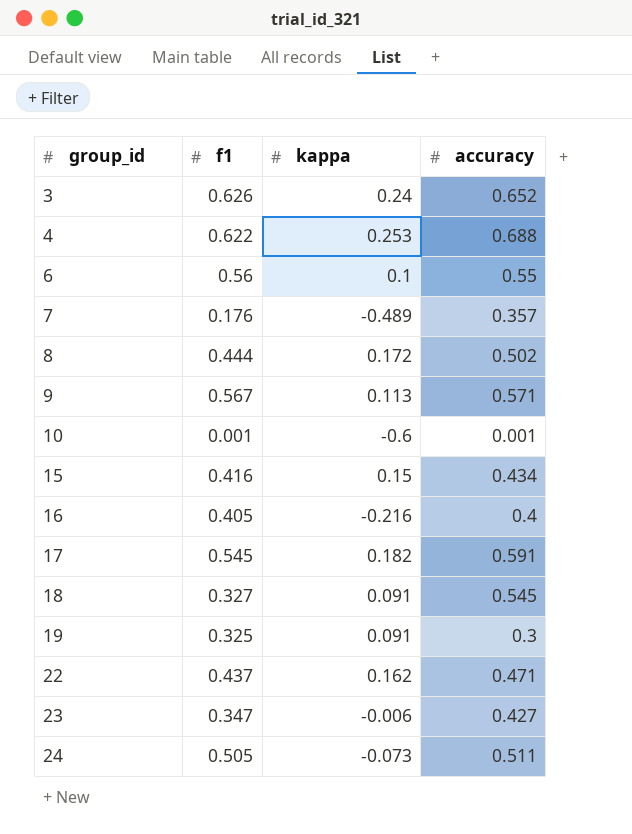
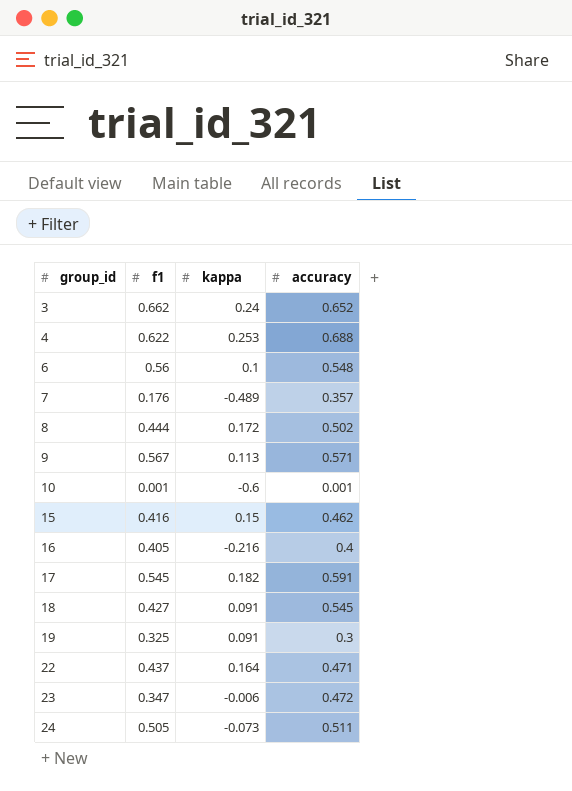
3 | f1: 0.626 -> 0.662
6 | accuracy: 0.55 -> 0.548
15 | accuracy: 0.434 -> 0.462
18 | f1: 0.327 -> 0.427
22 | kappa: 0.162 -> 0.164
23 | accuracy: 0.427 -> 0.472

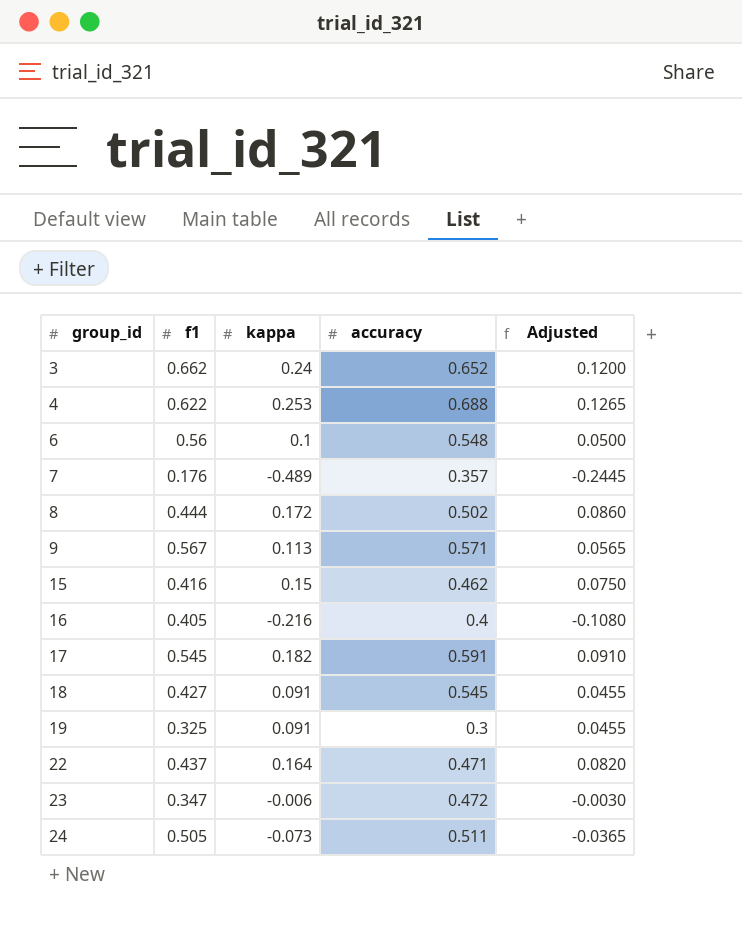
column Adjusted | formula: none -> [kappa] * 0.5
row 10: 0.001 | -0.6 | 0.001 -> none

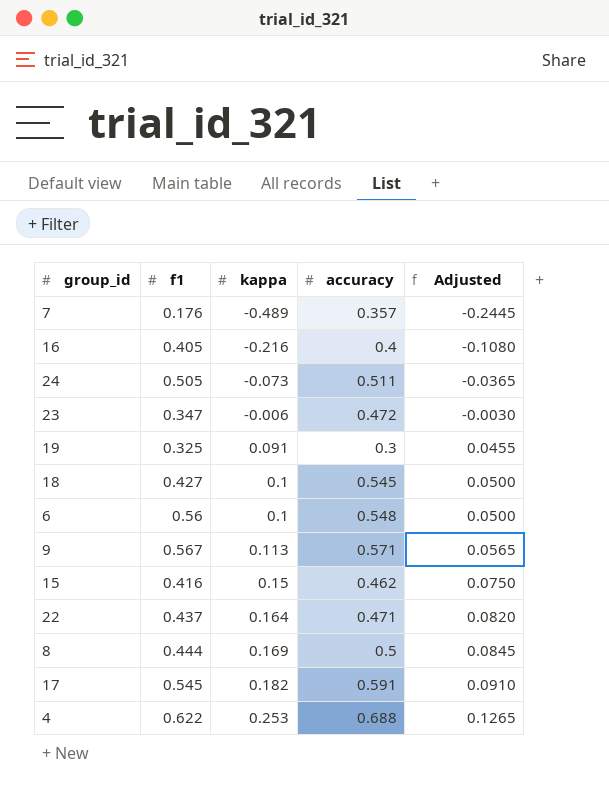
row order: group_id ascending -> kappa ascending
row 3: 0.662 | 0.24 | 0.652 | 0.1200 -> none
18 | kappa: 0.091 -> 0.1
18 | Adjusted: 0.0455 -> 0.0500
8 | kappa: 0.172 -> 0.169
8 | accuracy: 0.502 -> 0.5
8 | Adjusted: 0.0860 -> 0.0845

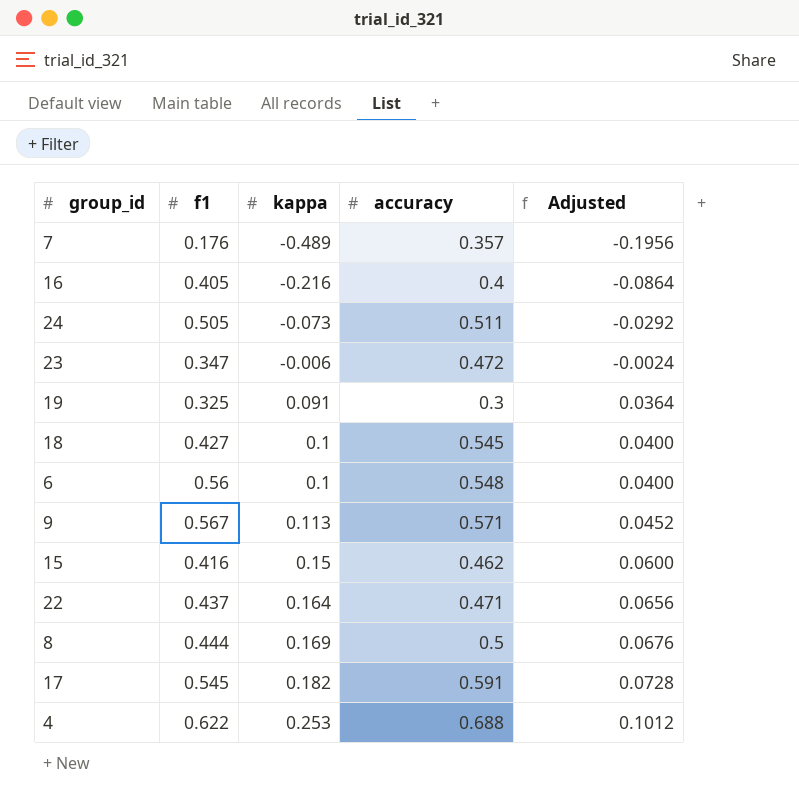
column Adjusted | formula: [kappa] * 0.5 -> [kappa] * 0.4

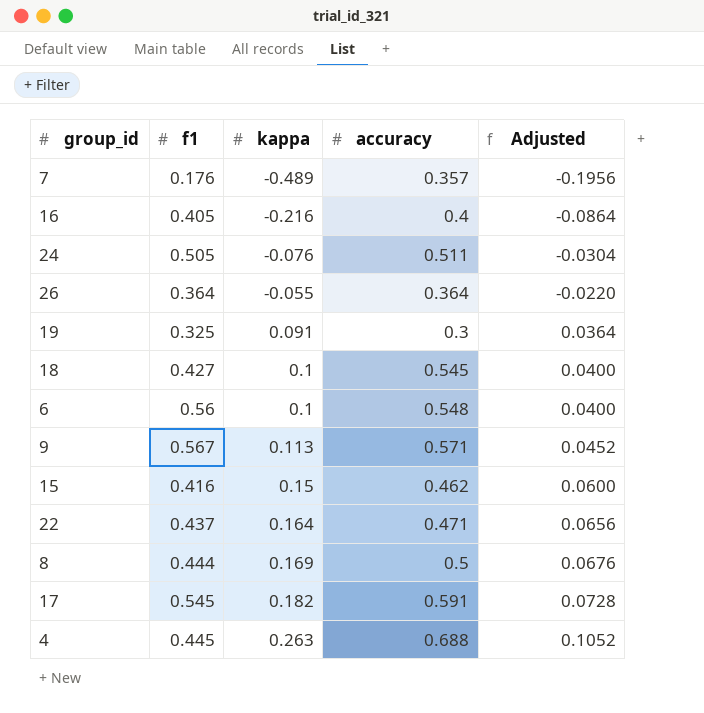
row 23: 0.347 | -0.006 | 0.472 | -0.0024 -> none
24 | kappa: -0.073 -> -0.076
24 | Adjusted: -0.0292 -> -0.0304
row 26: none -> 0.364 | -0.055 | 0.364 | -0.0220
4 | f1: 0.622 -> 0.445
4 | kappa: 0.253 -> 0.263
4 | Adjusted: 0.1012 -> 0.1052

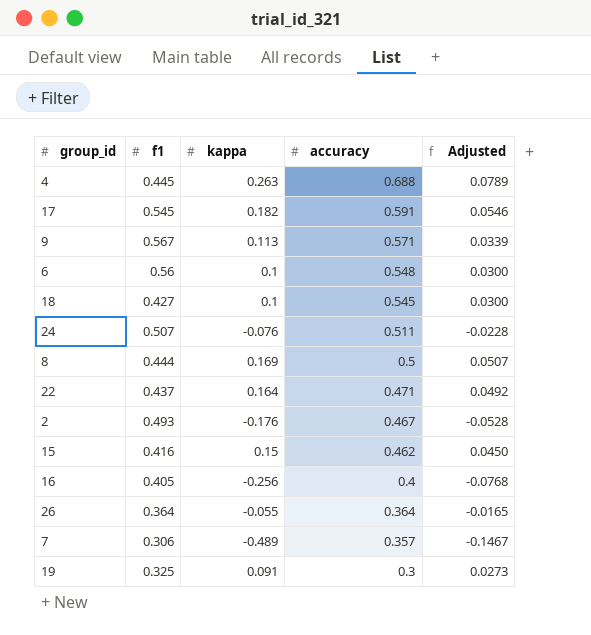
row order: kappa ascending -> accuracy descending
column Adjusted | formula: [kappa] * 0.4 -> [kappa] * 0.3
24 | f1: 0.505 -> 0.507
row 2: none -> 0.493 | -0.176 | 0.467 | -0.0528
16 | kappa: -0.216 -> -0.256
7 | f1: 0.176 -> 0.306

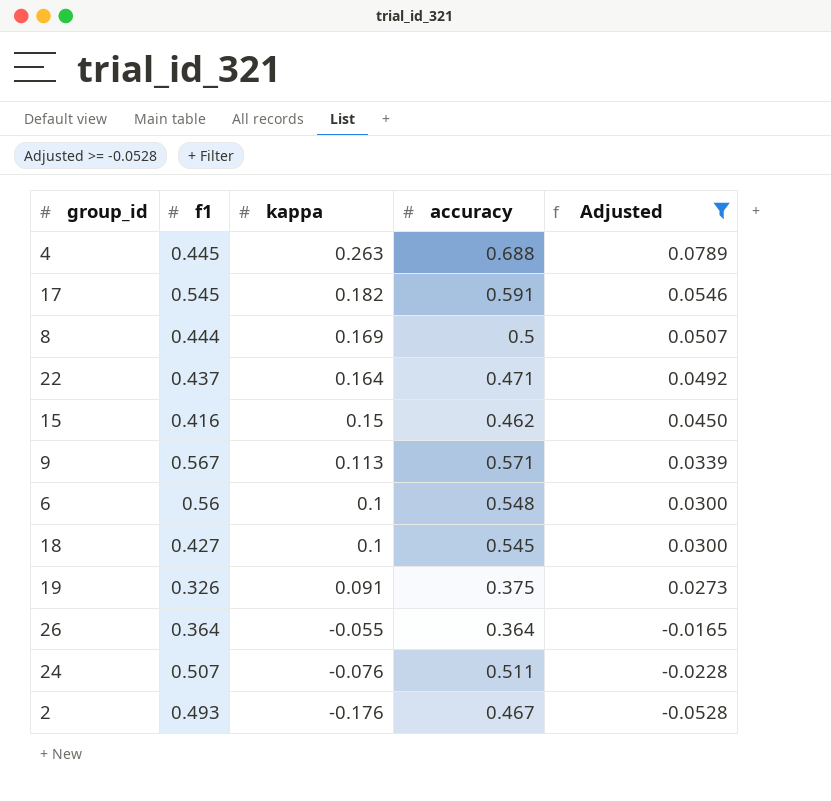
filter: none -> Adjusted >= -0.0528
row order: accuracy descending -> kappa descending
19 | f1: 0.325 -> 0.326
19 | accuracy: 0.3 -> 0.375

